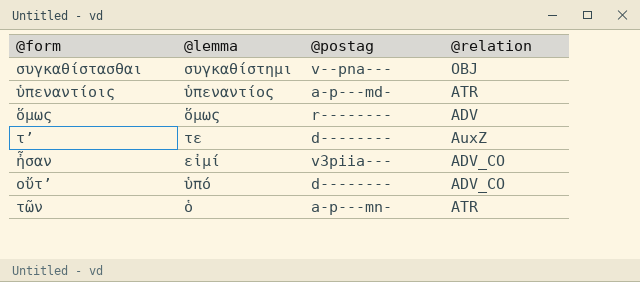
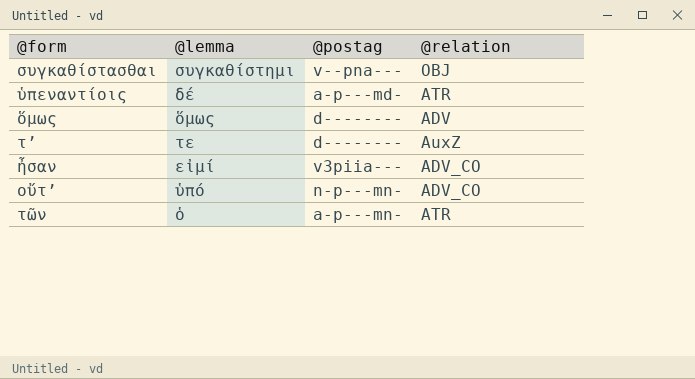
ὑπεναντίοις | @lemma: ὑπεναντίος -> δέ
ὅμως | @postag: r-------- -> d--------
οὔτʼ | @postag: d-------- -> n-p---mn-

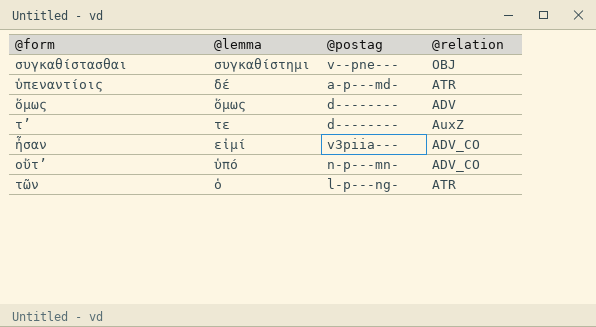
συγκαθίστασθαι | @postag: v--pna--- -> v--pne---
τῶν | @postag: a-p---mn- -> l-p---ng-

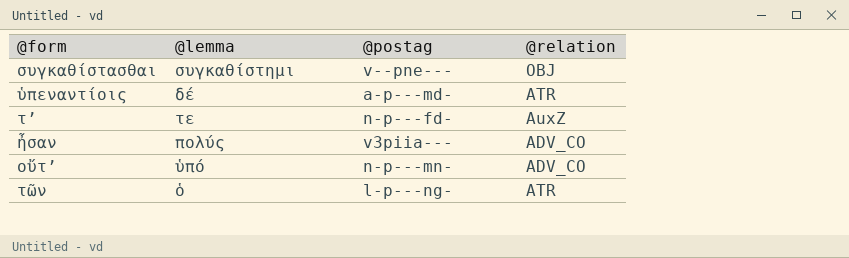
row ὅμως: ὅμως | d-------- | ADV -> none
τʼ | @postag: d-------- -> n-p---fd-
ἦσαν | @lemma: εἰμί -> πολύς

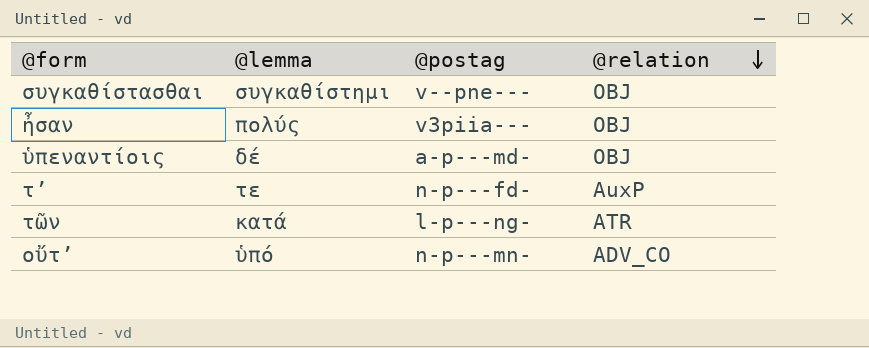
row order: none -> @relation descending
ἦσαν | @relation: ADV_CO -> OBJ
ὑπεναντίοις | @relation: ATR -> OBJ
τʼ | @relation: AuxZ -> AuxP
τῶν | @lemma: ὁ -> κατά

